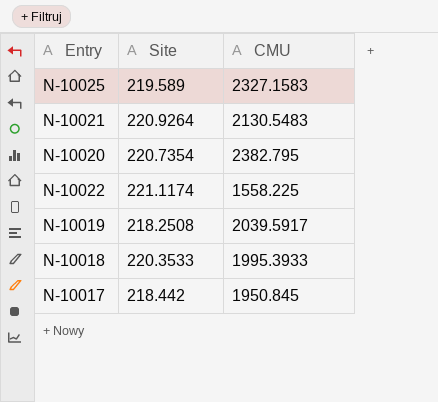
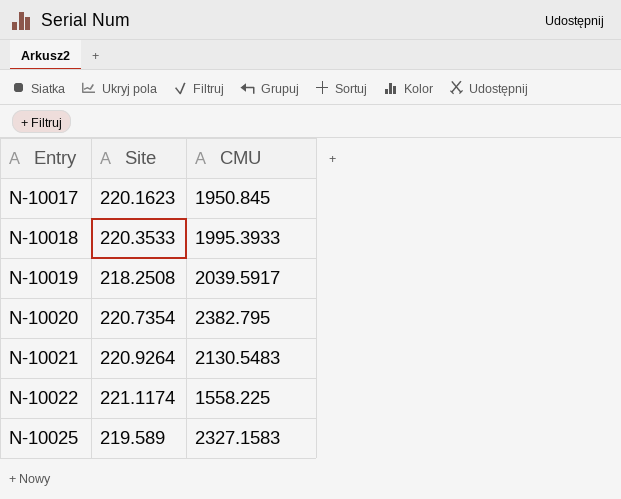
row order: none -> Entry ascending
N-10017 | Site: 218.442 -> 220.1623

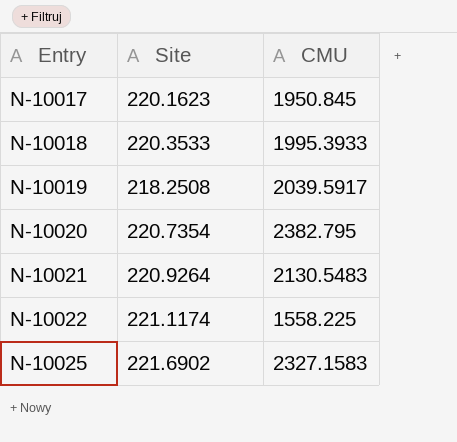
N-10025 | Site: 219.589 -> 221.6902

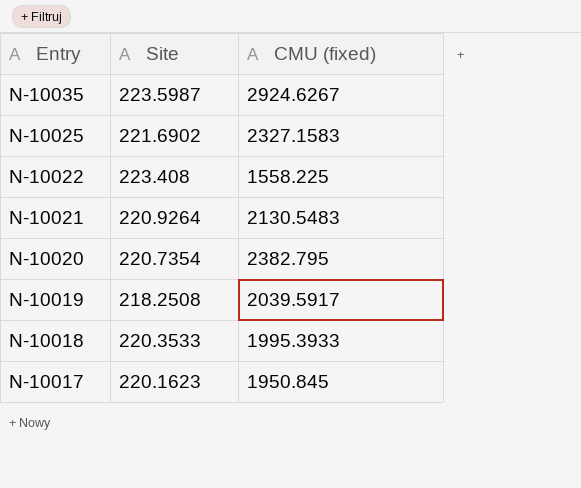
row order: Entry ascending -> Entry descending
column name: CMU -> CMU (fixed)
row N-10035: none -> 223.5987 | 2924.6267
N-10022 | Site: 221.1174 -> 223.408

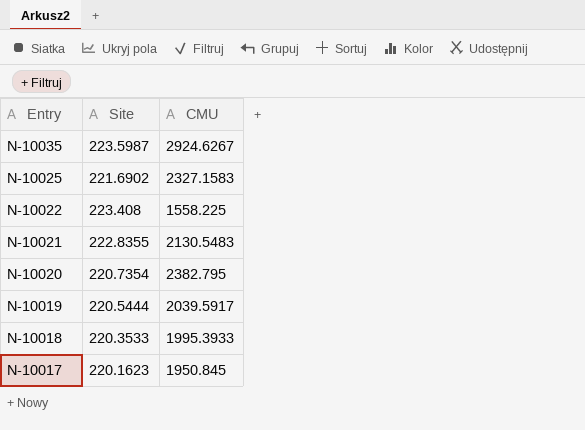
column name: CMU (fixed) -> CMU
N-10021 | Site: 220.9264 -> 222.8355
N-10019 | Site: 218.2508 -> 220.5444

